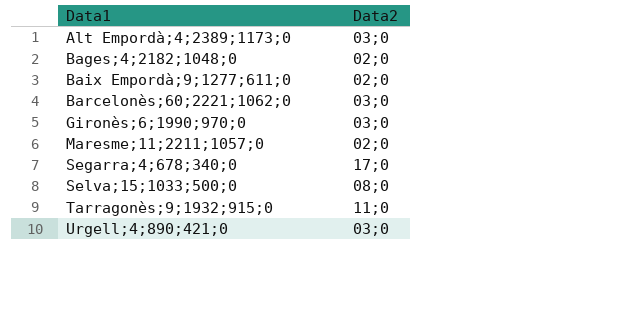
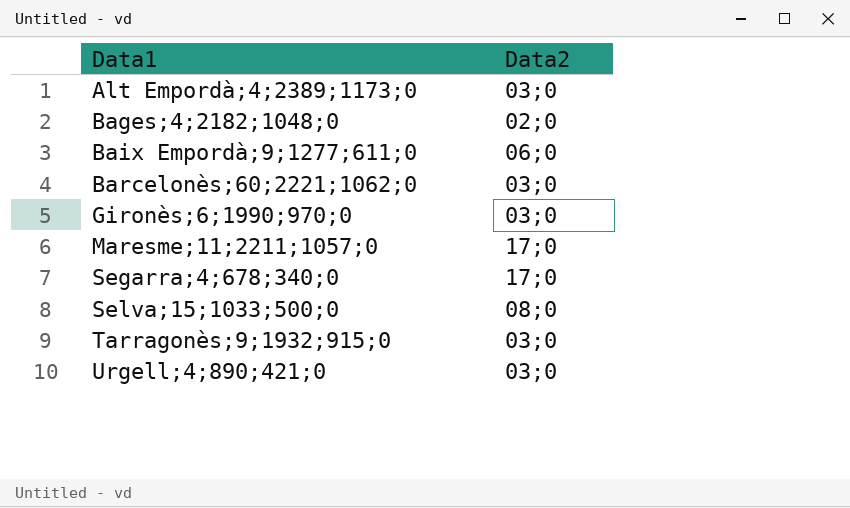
Baix Empordà;9;1277;611;0 | Data2: 02;0 -> 06;0
Maresme;11;2211;1057;0 | Data2: 02;0 -> 17;0
Tarragonès;9;1932;915;0 | Data2: 11;0 -> 03;0

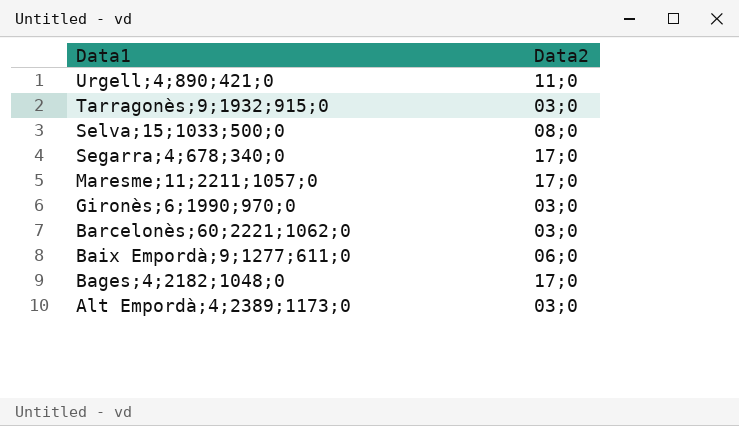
row order: Data1 ascending -> Data1 descending
Urgell;4;890;421;0 | Data2: 03;0 -> 11;0
Bages;4;2182;1048;0 | Data2: 02;0 -> 17;0

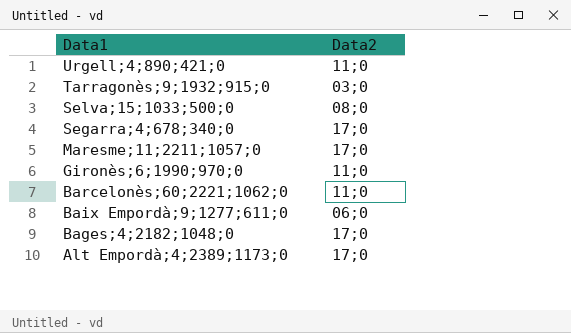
Gironès;6;1990;970;0 | Data2: 03;0 -> 11;0
Barcelonès;60;2221;1062;0 | Data2: 03;0 -> 11;0
Alt Empordà;4;2389;1173;0 | Data2: 03;0 -> 17;0

